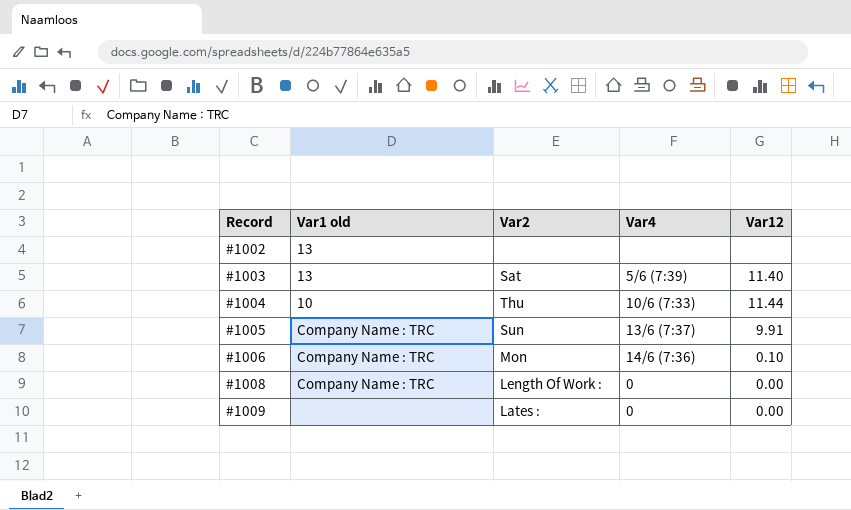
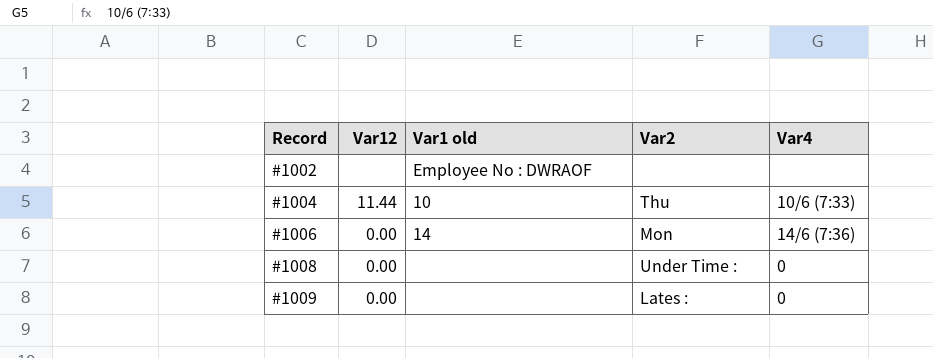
column Var12 | position: 5 -> 2
row #1003: 13 | Sat | 5/6 (7:39) | 11.40 -> none
row #1005: Company Name : TRC | Sun | 13/6 (7:37) | 9.91 -> none
#1002 | Var1 old: 13 -> Employee No : DWRAOF
#1006 | Var12: 0.10 -> 0.00
#1006 | Var1 old: Company Name : TRC -> 14
#1008 | Var1 old: Company Name : TRC -> none
#1008 | Var2: Length Of Work : -> Under Time :

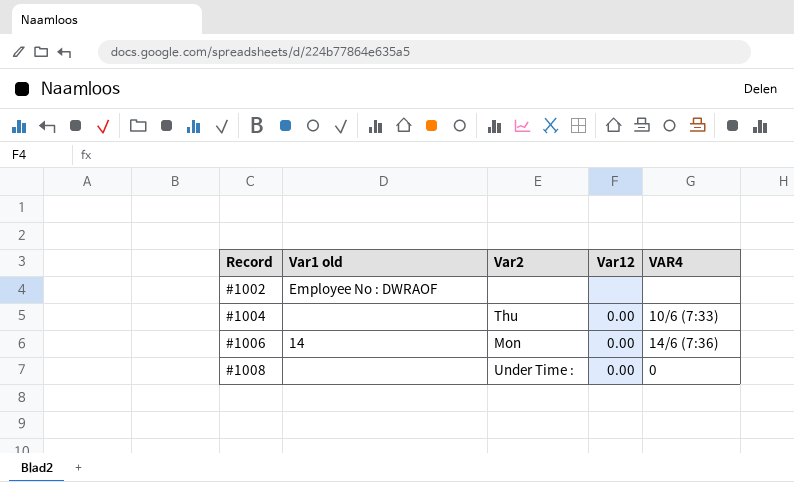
column Var12 | position: 2 -> 4
column name: Var4 -> VAR4
row #1009: 0.00 | none | Lates : | 0 -> none
#1004 | Var1 old: 10 -> none
#1004 | Var12: 11.44 -> 0.00

